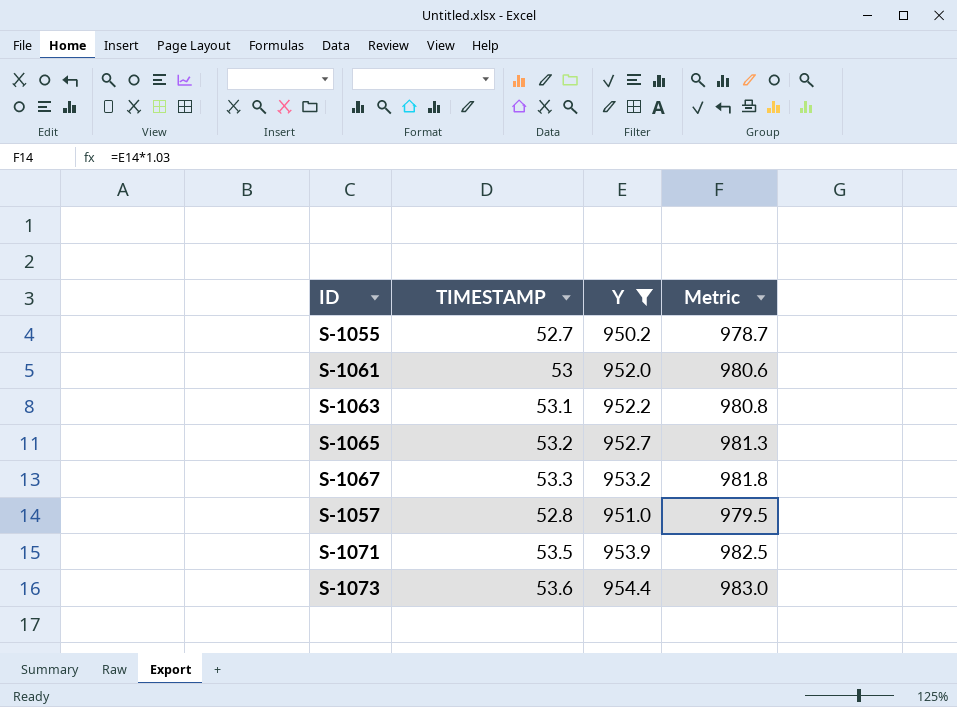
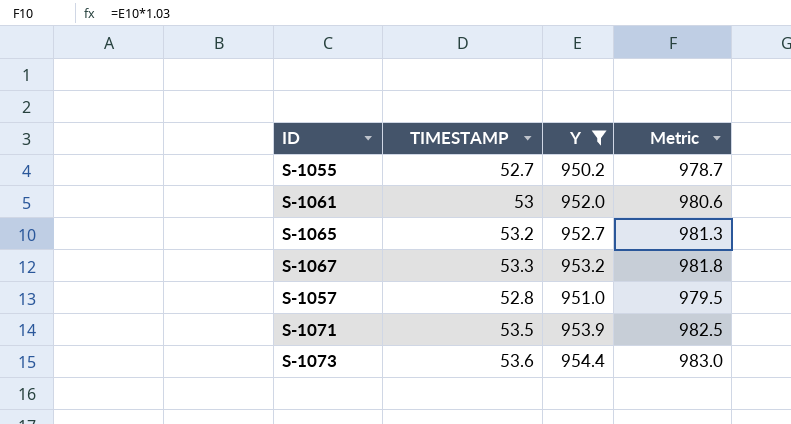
row S-1063: 53.1 | 952.2 | 980.8 -> none

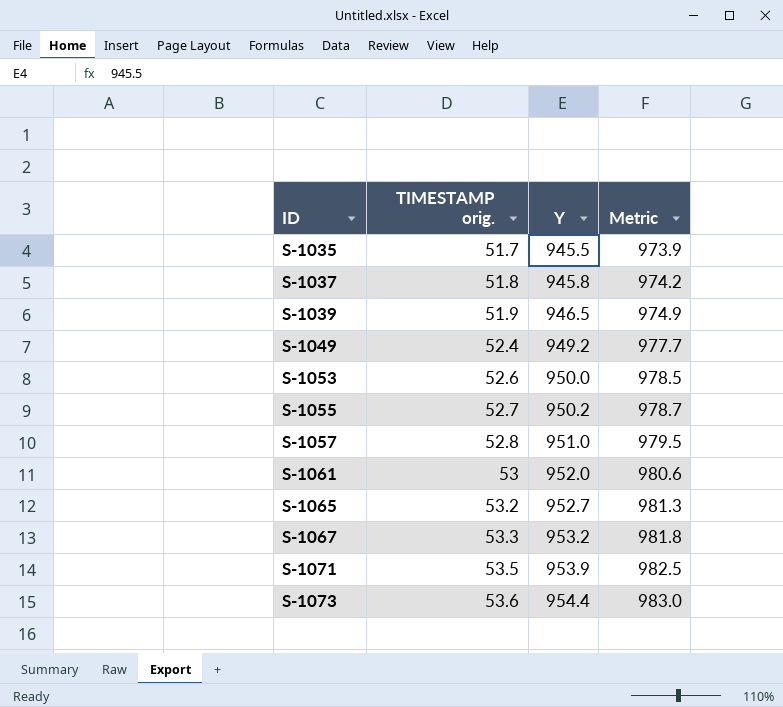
filter: Y >= 950.2 -> none
row order: none -> ID ascending
column name: TIMESTAMP -> TIMESTAMP orig.

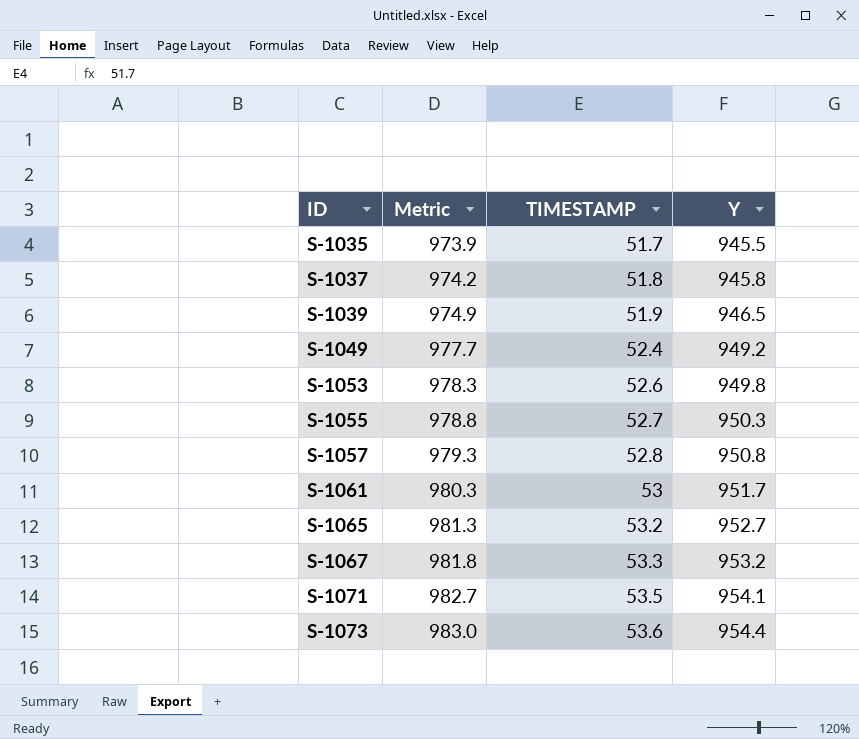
column Metric | position: 4 -> 2
column name: TIMESTAMP orig. -> TIMESTAMP
S-1053 | Metric: 978.5 -> 978.3
S-1053 | Y: 950.0 -> 949.8
S-1055 | Metric: 978.7 -> 978.8
S-1055 | Y: 950.2 -> 950.3
S-1057 | Metric: 979.5 -> 979.3
S-1057 | Y: 951.0 -> 950.8
S-1061 | Metric: 980.6 -> 980.3
S-1061 | Y: 952.0 -> 951.7
S-1071 | Metric: 982.5 -> 982.7
S-1071 | Y: 953.9 -> 954.1

